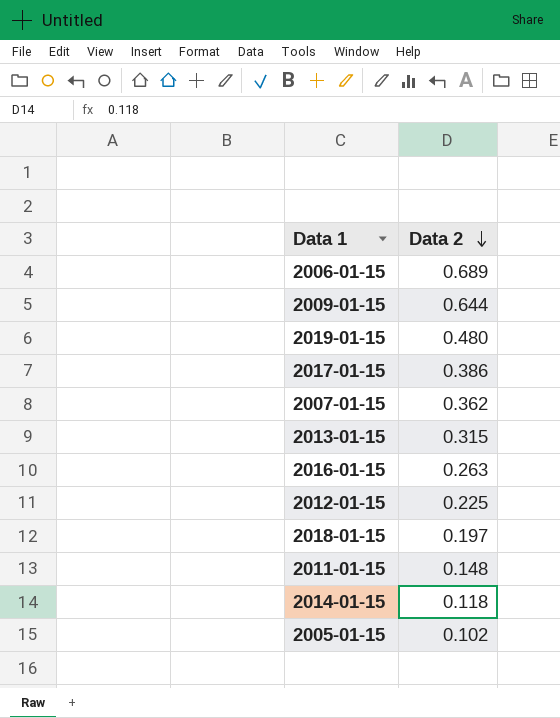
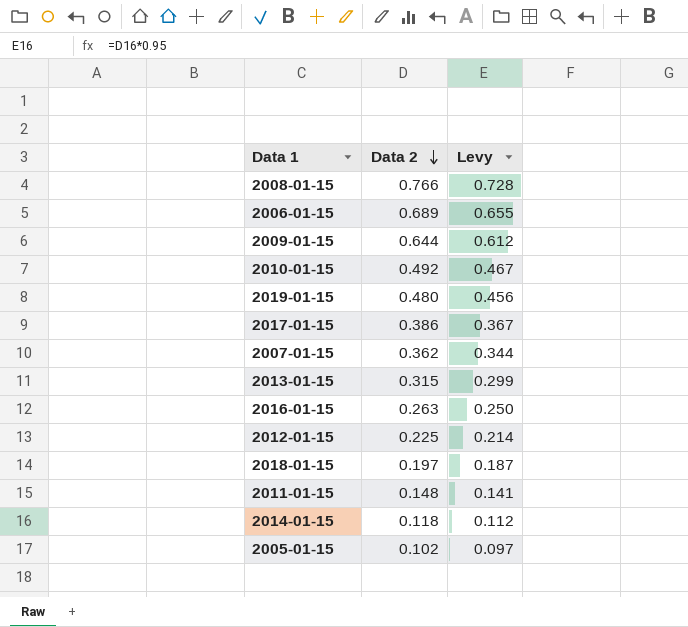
column Levy | formula: none -> [Data 2] * 0.95
row 2008-01-15: none -> 0.766 | 0.728
row 2010-01-15: none -> 0.492 | 0.467

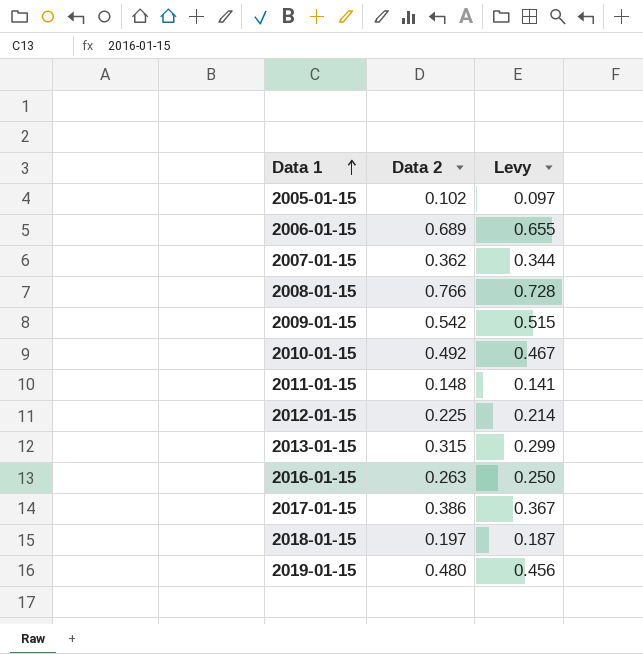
row order: Data 2 descending -> Data 1 ascending
row 2014-01-15: 0.118 | 0.112 -> none
2009-01-15 | Data 2: 0.644 -> 0.542
2009-01-15 | Levy: 0.612 -> 0.515

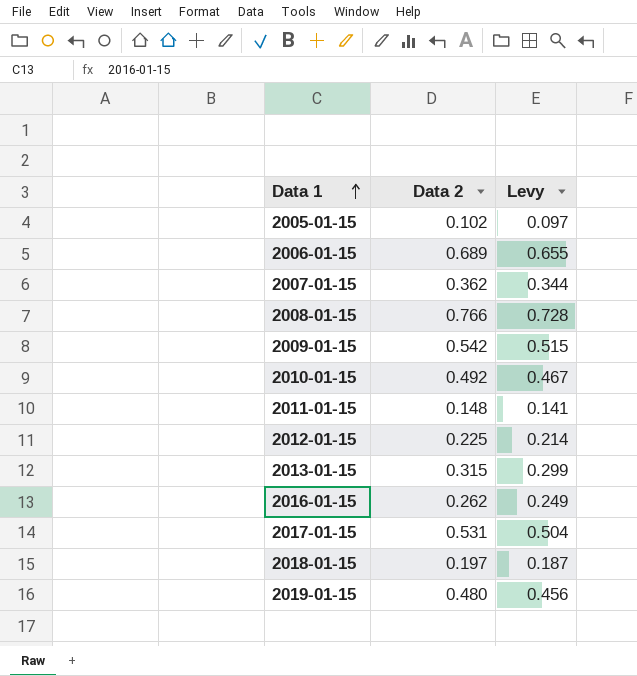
2016-01-15 | Data 2: 0.263 -> 0.262
2016-01-15 | Levy: 0.250 -> 0.249
2017-01-15 | Data 2: 0.386 -> 0.531
2017-01-15 | Levy: 0.367 -> 0.504

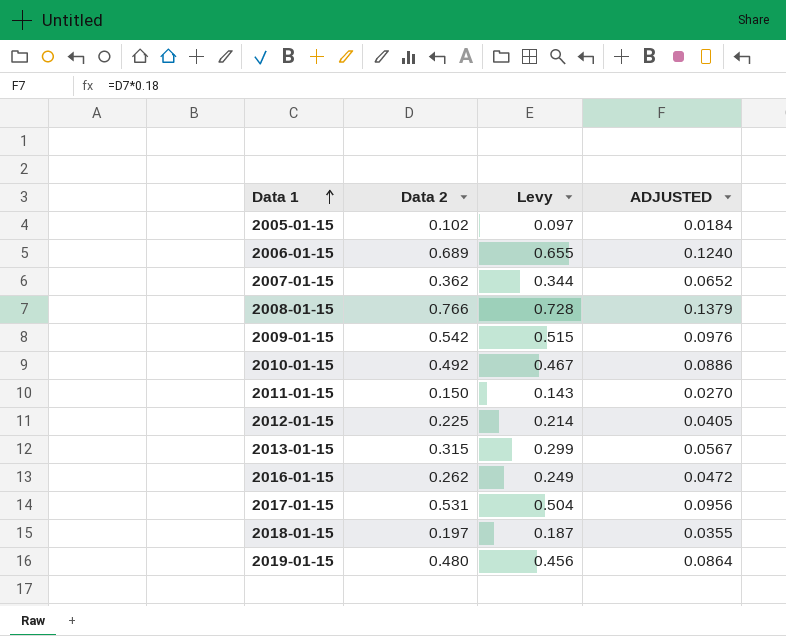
column ADJUSTED | formula: none -> [Data 2] * 0.18
2011-01-15 | Data 2: 0.148 -> 0.150
2011-01-15 | Levy: 0.141 -> 0.143

